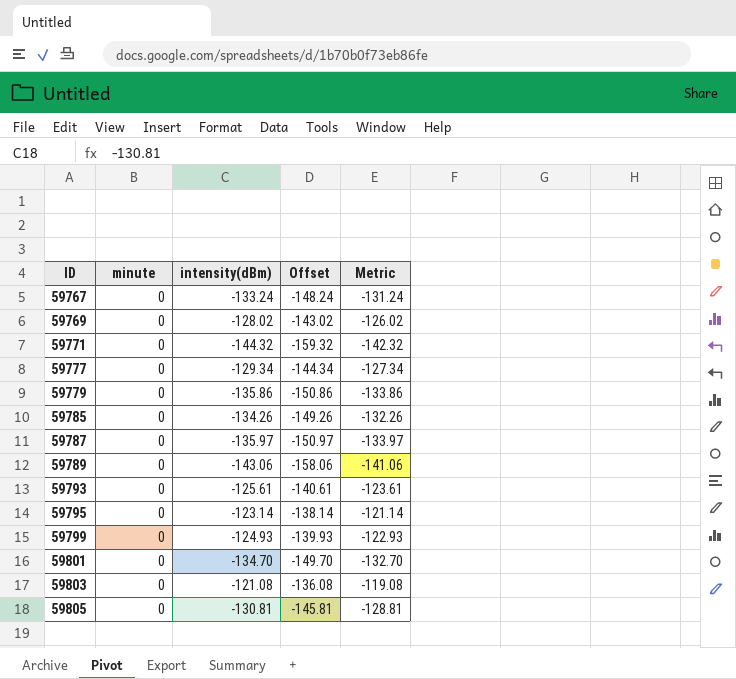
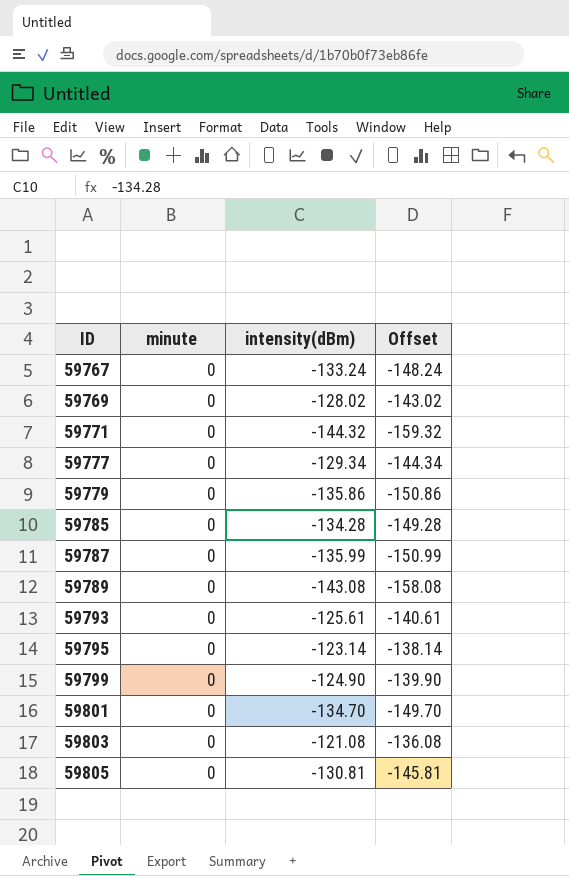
column Metric | formula: [intensity(dBm)] + 2 -> none
59785 | intensity(dBm): -134.26 -> -134.28
59785 | Offset: -149.26 -> -149.28
59787 | intensity(dBm): -135.97 -> -135.99
59787 | Offset: -150.97 -> -150.99
59789 | intensity(dBm): -143.06 -> -143.08
59789 | Offset: -158.06 -> -158.08
59799 | intensity(dBm): -124.93 -> -124.90
59799 | Offset: -139.93 -> -139.90

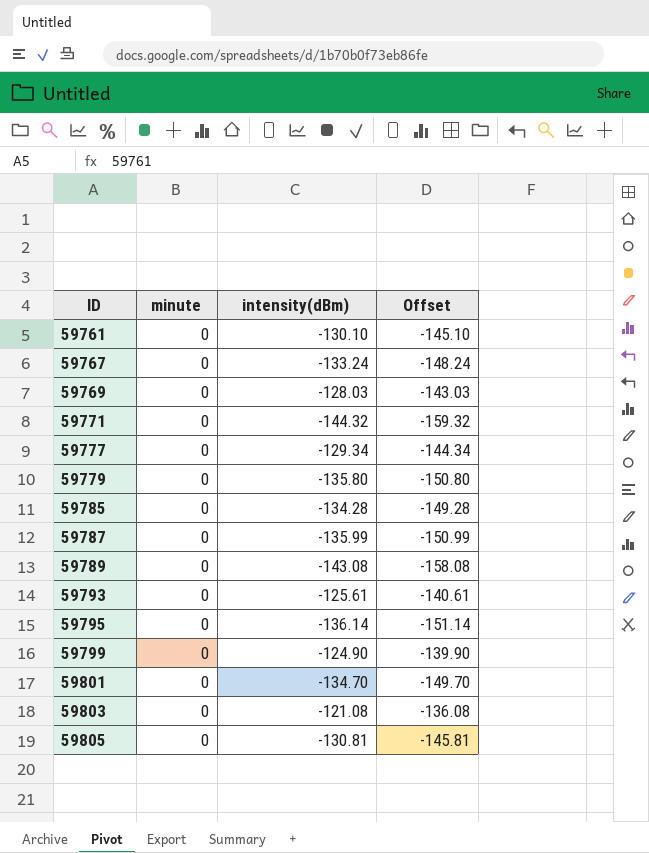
row 59761: none -> 0 | -130.10 | -145.10
59769 | intensity(dBm): -128.02 -> -128.03
59769 | Offset: -143.02 -> -143.03
59779 | intensity(dBm): -135.86 -> -135.80
59779 | Offset: -150.86 -> -150.80
59795 | intensity(dBm): -123.14 -> -136.14
59795 | Offset: -138.14 -> -151.14

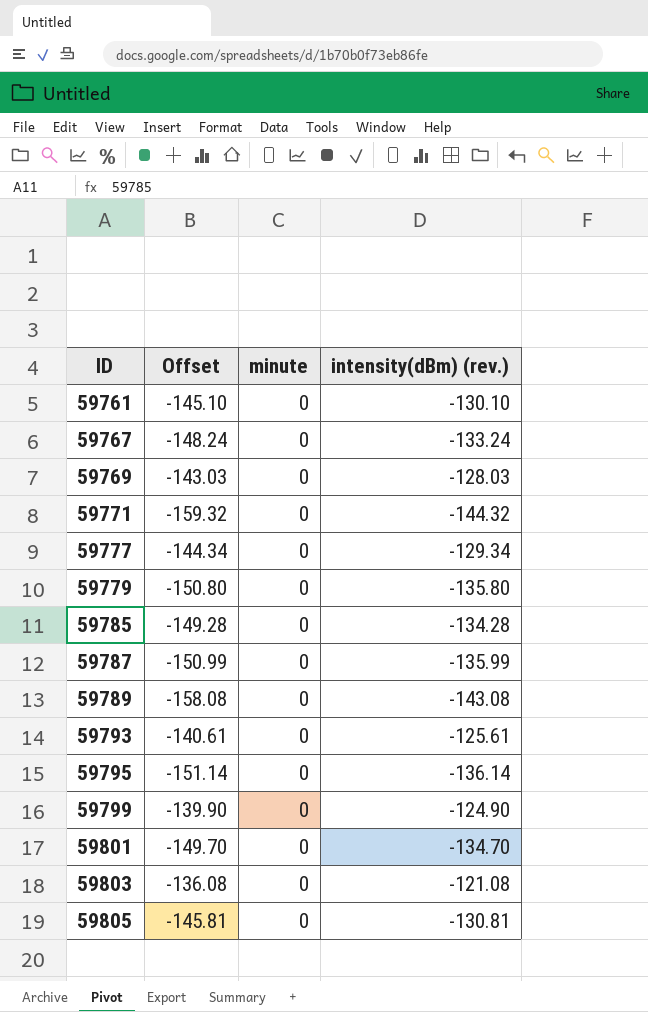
column Offset | position: 4 -> 2
column name: intensity(dBm) -> intensity(dBm) (rev.)

